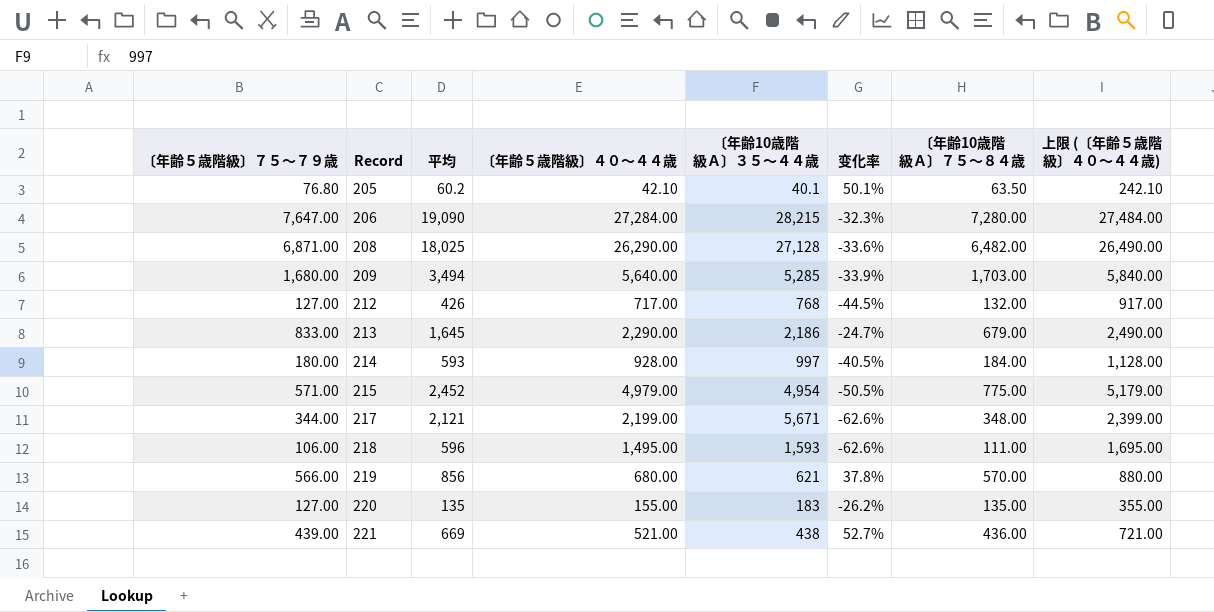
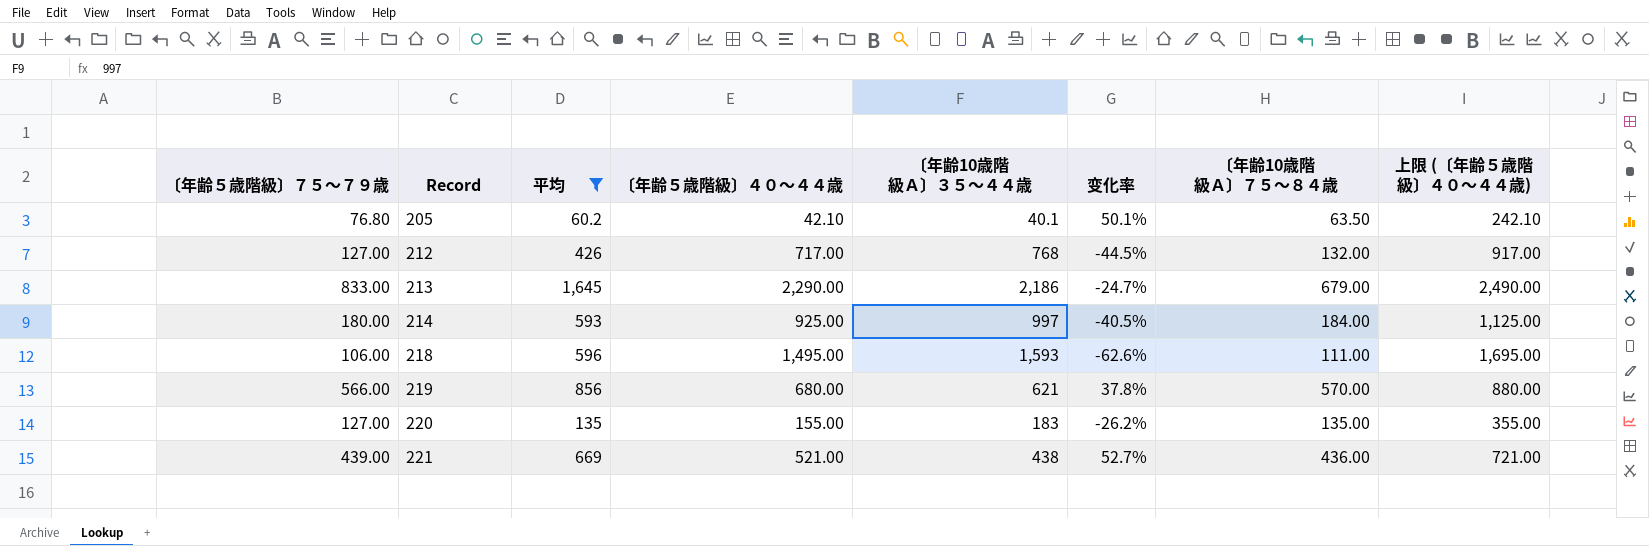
filter: none -> 平均 <= 1,645
214 | 〔年齢５歳階級〕４０～４４歳: 928.00 -> 925.00
214 | 上限 (〔年齢５歳階級〕４０～４４歳): 1,128.00 -> 1,125.00

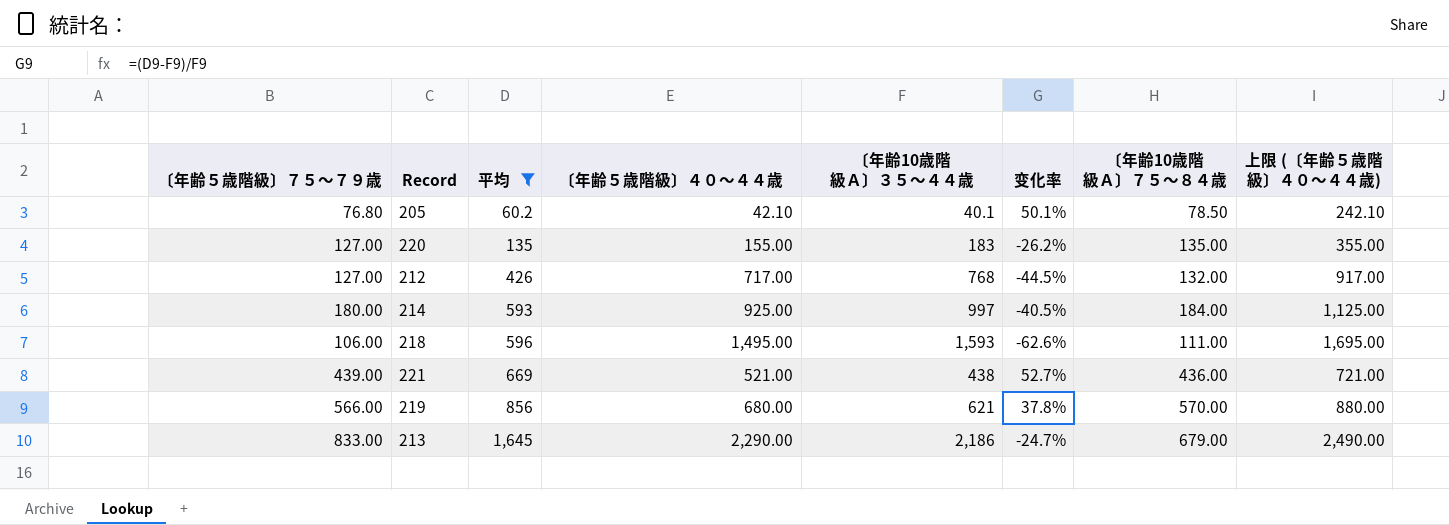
row order: Record ascending -> 平均 ascending
205 | 〔年齢10歳階級Ａ〕７５～８４歳: 63.50 -> 78.50

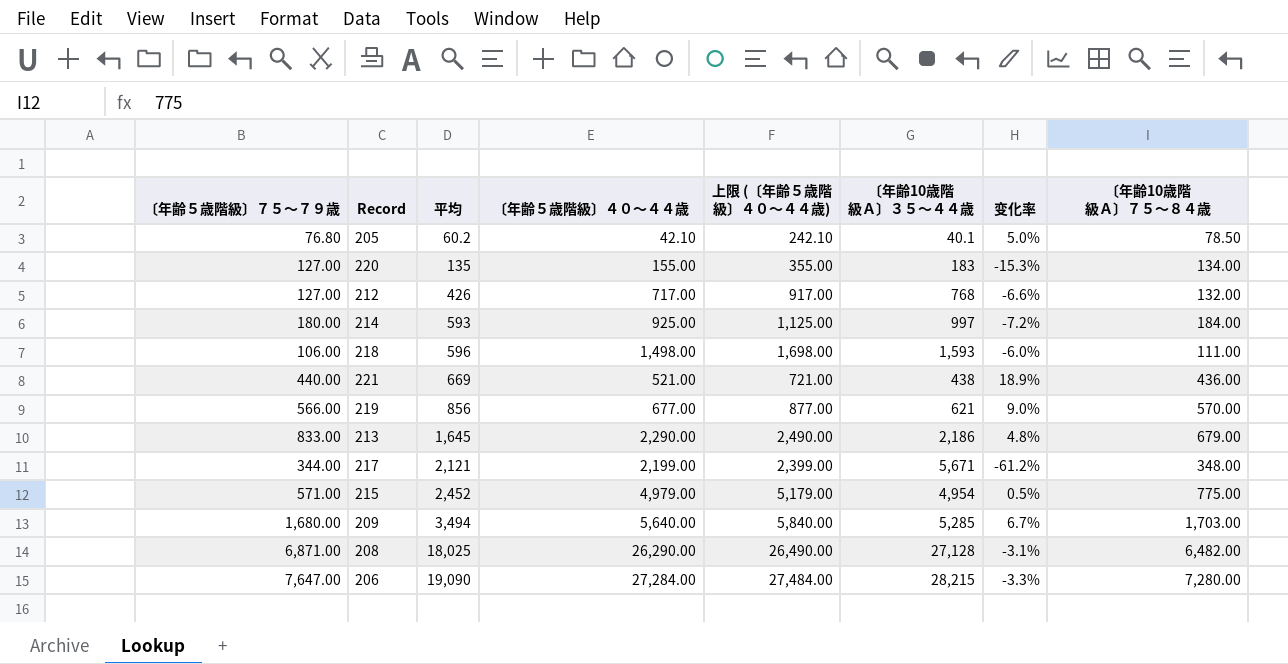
filter: 平均 <= 1,645 -> none
column 上限 (〔年齢５歳階級〕４０～４４歳) | position: 8 -> 5
column 变化率 | formula: ([平均] - [〔年齢10歳階級Ａ〕３５～４４歳]) / [〔年齢10歳階級Ａ〕３５～４４歳] -> ([〔年齢５歳階級〕４０～４４歳] - [〔年齢10歳階級Ａ〕３５～４４歳]) / [〔年齢10歳階級Ａ〕３５～４４歳]
220 | 〔年齢10歳階級Ａ〕７５～８４歳: 135.00 -> 134.00
218 | 〔年齢５歳階級〕４０～４４歳: 1,495.00 -> 1,498.00
218 | 上限 (〔年齢５歳階級〕４０～４４歳): 1,695.00 -> 1,698.00
221 | 〔年齢５歳階級〕７５～７９歳: 439.00 -> 440.00
219 | 〔年齢５歳階級〕４０～４４歳: 680.00 -> 677.00
219 | 上限 (〔年齢５歳階級〕４０～４４歳): 880.00 -> 877.00

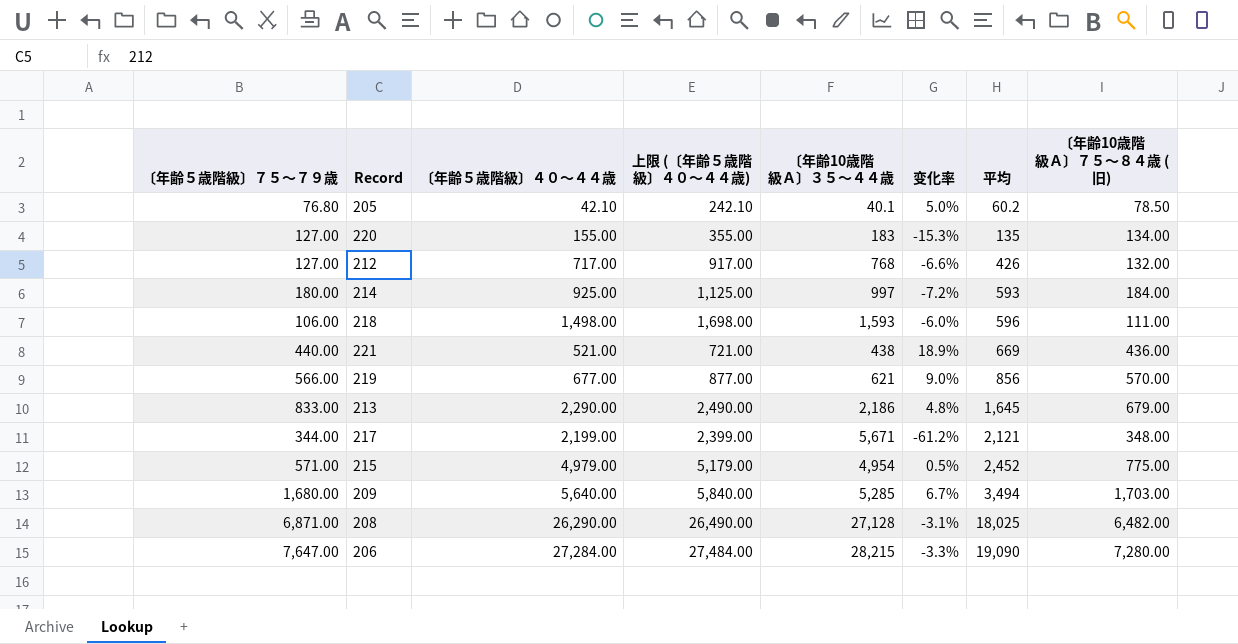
column 平均 | position: 3 -> 7
column name: 〔年齢10歳階級Ａ〕７５～８４歳 -> 〔年齢10歳階級Ａ〕７５～８４歳 (旧)

